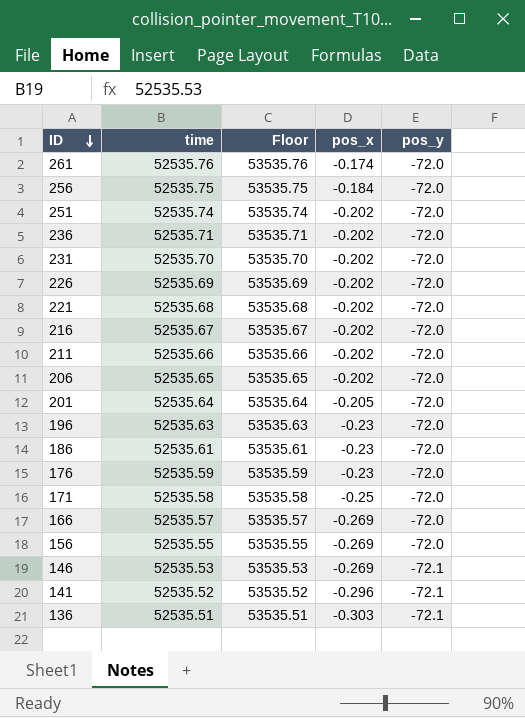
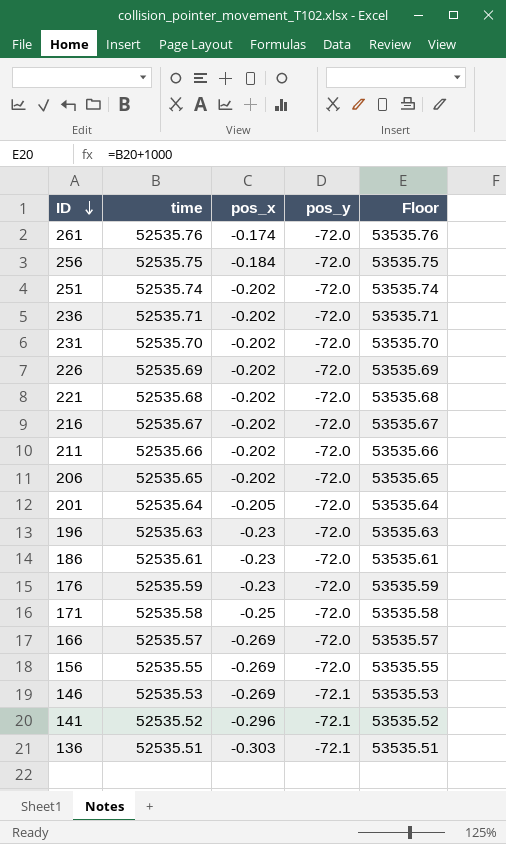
column Floor | position: 3 -> 5

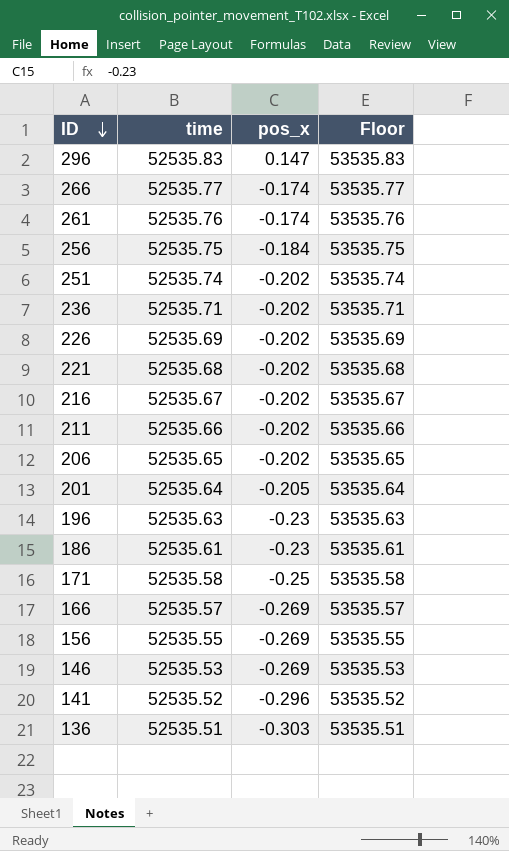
column pos_y | position: 4 -> none
row 231: 52535.70 | -0.202 | -72.0 | 53535.70 -> none
row 176: 52535.59 | -0.23 | -72.0 | 53535.59 -> none
row 296: none -> 52535.83 | 0.147 | 53535.83
row 266: none -> 52535.77 | -0.174 | 53535.77

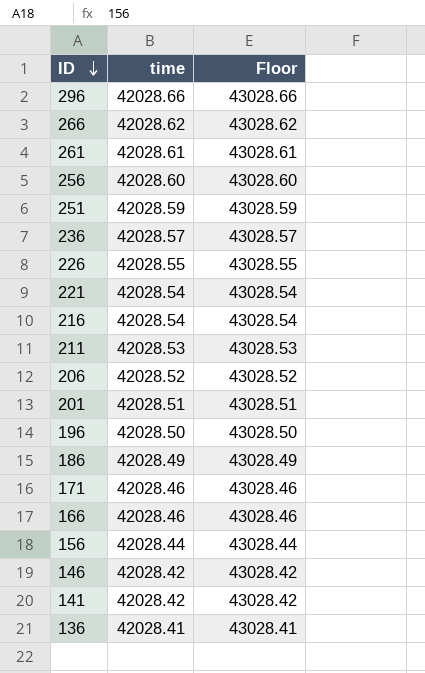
column pos_x | position: 3 -> none
296 | time: 52535.83 -> 42028.66
296 | Floor: 53535.83 -> 43028.66
266 | time: 52535.77 -> 42028.62
266 | Floor: 53535.77 -> 43028.62
261 | time: 52535.76 -> 42028.61
261 | Floor: 53535.76 -> 43028.61
256 | time: 52535.75 -> 42028.60
256 | Floor: 53535.75 -> 43028.60
251 | time: 52535.74 -> 42028.59
251 | Floor: 53535.74 -> 43028.59
236 | time: 52535.71 -> 42028.57
236 | Floor: 53535.71 -> 43028.57
226 | time: 52535.69 -> 42028.55
226 | Floor: 53535.69 -> 43028.55
221 | time: 52535.68 -> 42028.54
221 | Floor: 53535.68 -> 43028.54
216 | time: 52535.67 -> 42028.54
216 | Floor: 53535.67 -> 43028.54
211 | time: 52535.66 -> 42028.53
211 | Floor: 53535.66 -> 43028.53
206 | time: 52535.65 -> 42028.52
206 | Floor: 53535.65 -> 43028.52
201 | time: 52535.64 -> 42028.51
201 | Floor: 53535.64 -> 43028.51
196 | time: 52535.63 -> 42028.50
196 | Floor: 53535.63 -> 43028.50
186 | time: 52535.61 -> 42028.49
186 | Floor: 53535.61 -> 43028.49
171 | time: 52535.58 -> 42028.46
171 | Floor: 53535.58 -> 43028.46
166 | time: 52535.57 -> 42028.46
166 | Floor: 53535.57 -> 43028.46
156 | time: 52535.55 -> 42028.44
156 | Floor: 53535.55 -> 43028.44
146 | time: 52535.53 -> 42028.42
146 | Floor: 53535.53 -> 43028.42
141 | time: 52535.52 -> 42028.42
141 | Floor: 53535.52 -> 43028.42
136 | time: 52535.51 -> 42028.41
136 | Floor: 53535.51 -> 43028.41

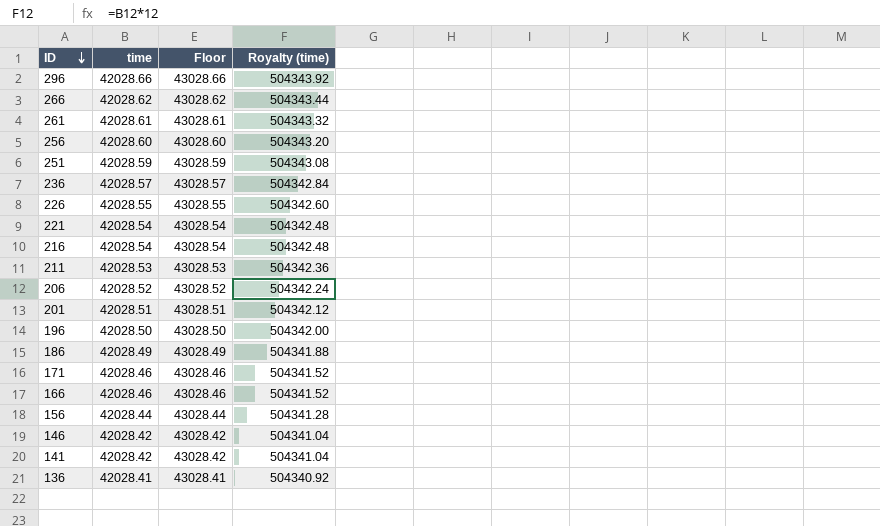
column Royalty (time) | formula: none -> [time] * 12

